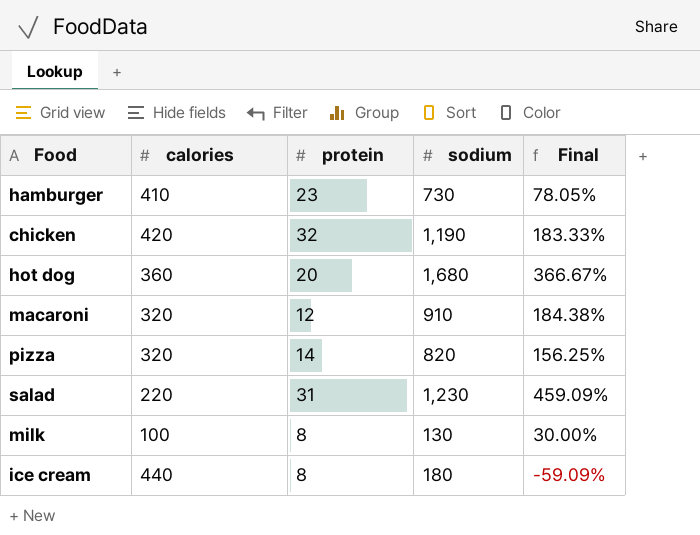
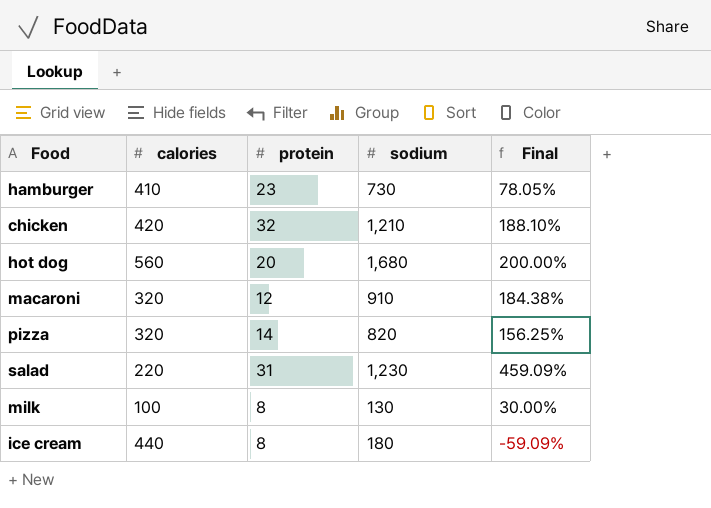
chicken | sodium: 1,190 -> 1,210
chicken | Final: 183.33% -> 188.10%
hot dog | calories: 360 -> 560
hot dog | Final: 366.67% -> 200.00%

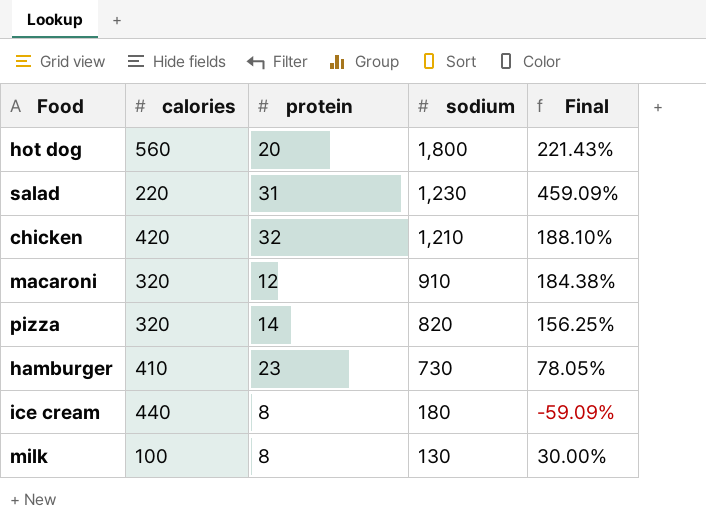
row order: none -> sodium descending
hot dog | sodium: 1,680 -> 1,800
hot dog | Final: 200.00% -> 221.43%

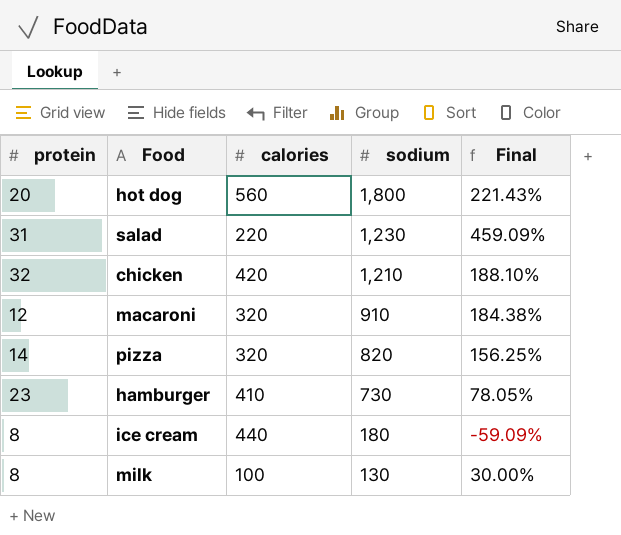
column protein | position: 3 -> 1

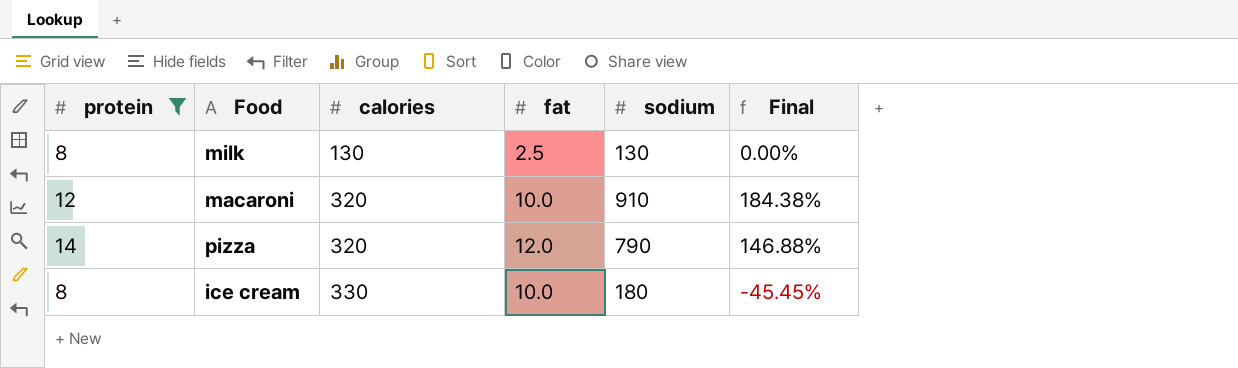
filter: none -> protein <= 14
row order: sodium descending -> calories ascending
column fat | position: none -> 4
milk | calories: 100 -> 130
milk | Final: 30.00% -> 0.00%
pizza | sodium: 820 -> 790
pizza | Final: 156.25% -> 146.88%
ice cream | calories: 440 -> 330
ice cream | Final: -59.09% -> -45.45%

